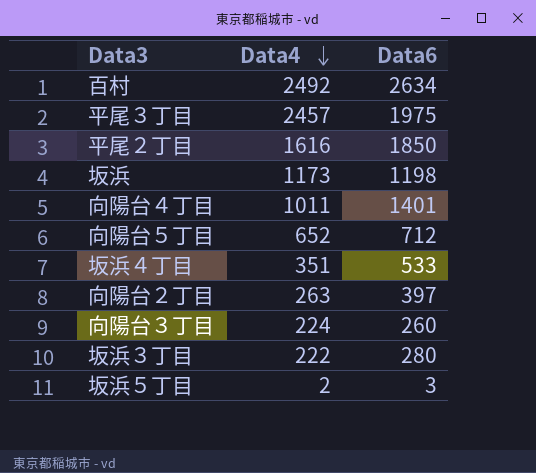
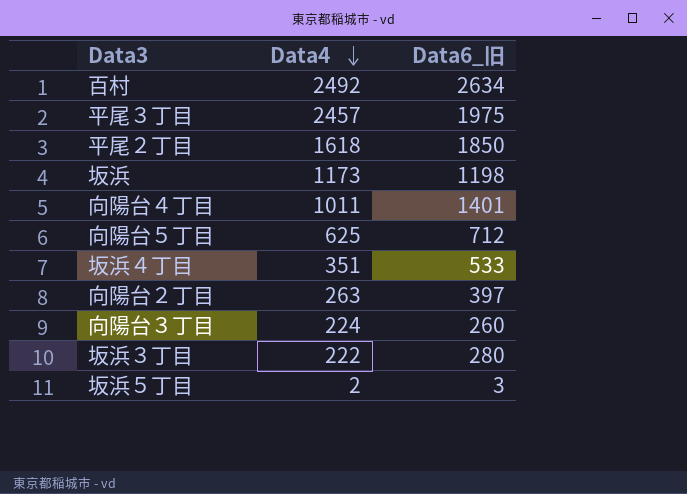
column name: Data6 -> Data6_旧
平尾２丁目 | Data4: 1616 -> 1618
向陽台５丁目 | Data4: 652 -> 625

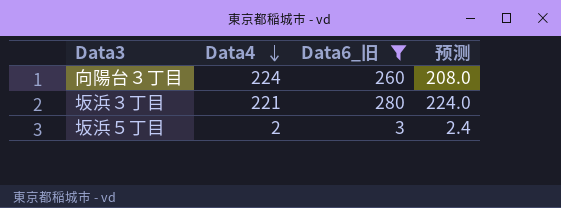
filter: none -> Data6_旧 <= 280
column 预测 | formula: none -> [Data6_旧] * 0.8
坂浜３丁目 | Data4: 222 -> 221

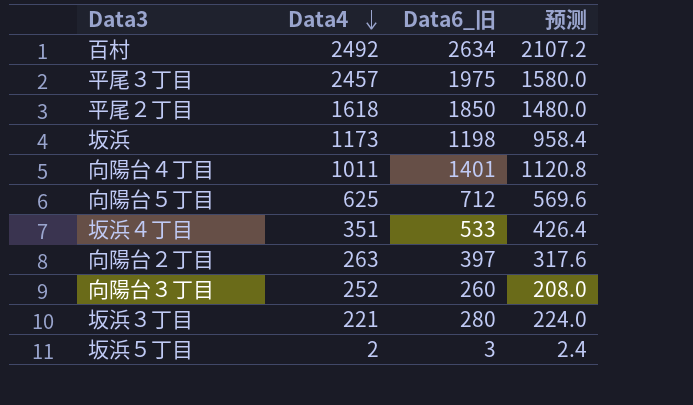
filter: Data6_旧 <= 280 -> none
向陽台３丁目 | Data4: 224 -> 252

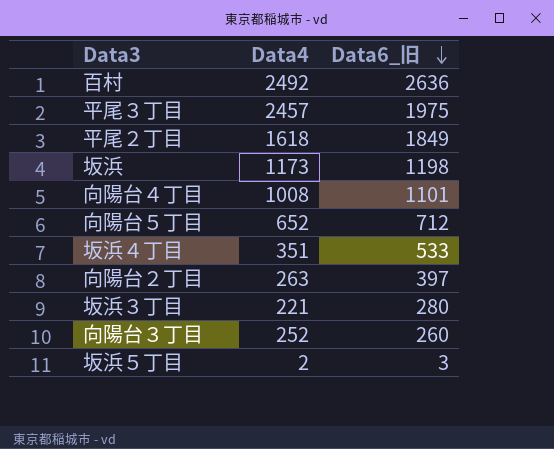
row order: Data4 descending -> Data6_旧 descending
column 预测 | formula: [Data6_旧] * 0.8 -> none
百村 | Data6_旧: 2634 -> 2636
平尾２丁目 | Data6_旧: 1850 -> 1849
向陽台４丁目 | Data4: 1011 -> 1008
向陽台４丁目 | Data6_旧: 1401 -> 1101
向陽台５丁目 | Data4: 625 -> 652

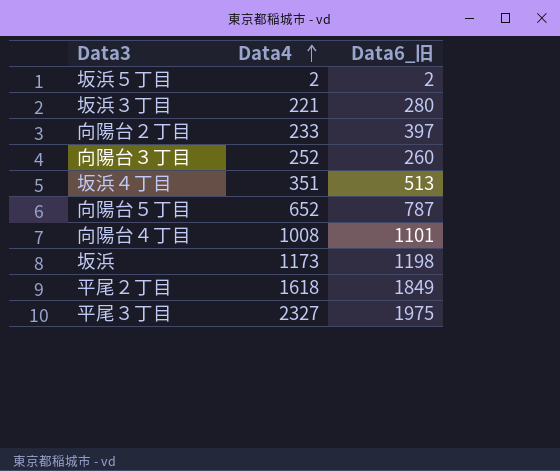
row order: Data6_旧 descending -> Data4 ascending
row 百村: 2492 | 2636 -> none
坂浜５丁目 | Data6_旧: 3 -> 2
向陽台２丁目 | Data4: 263 -> 233
坂浜４丁目 | Data6_旧: 533 -> 513
向陽台５丁目 | Data6_旧: 712 -> 787
平尾３丁目 | Data4: 2457 -> 2327

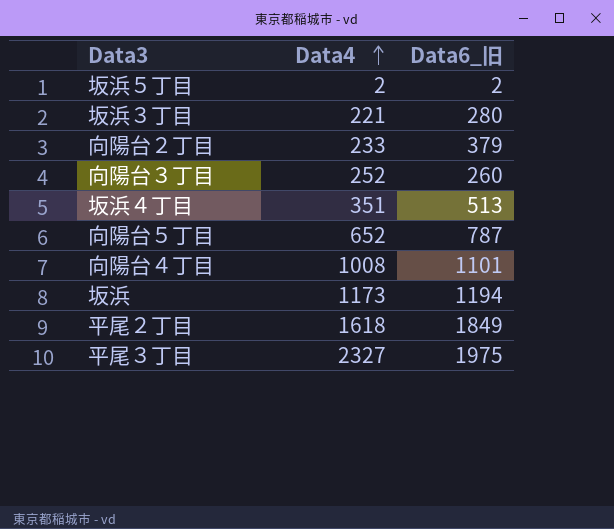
向陽台２丁目 | Data6_旧: 397 -> 379
坂浜 | Data6_旧: 1198 -> 1194

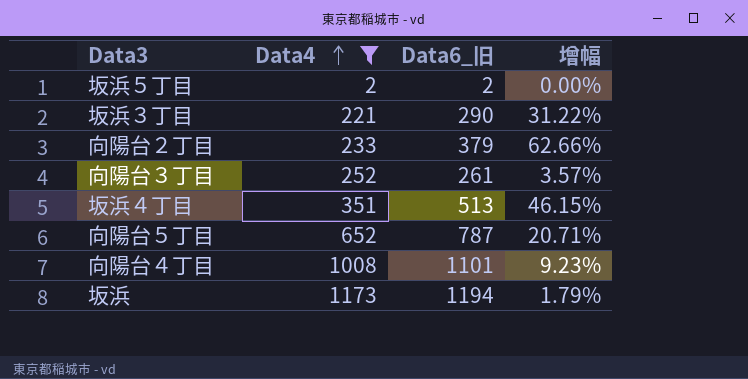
filter: none -> Data4 <= 1173
column 增幅 | formula: none -> ([Data6_旧] - [Data4]) / [Data4]
坂浜３丁目 | Data6_旧: 280 -> 290
向陽台３丁目 | Data6_旧: 260 -> 261

